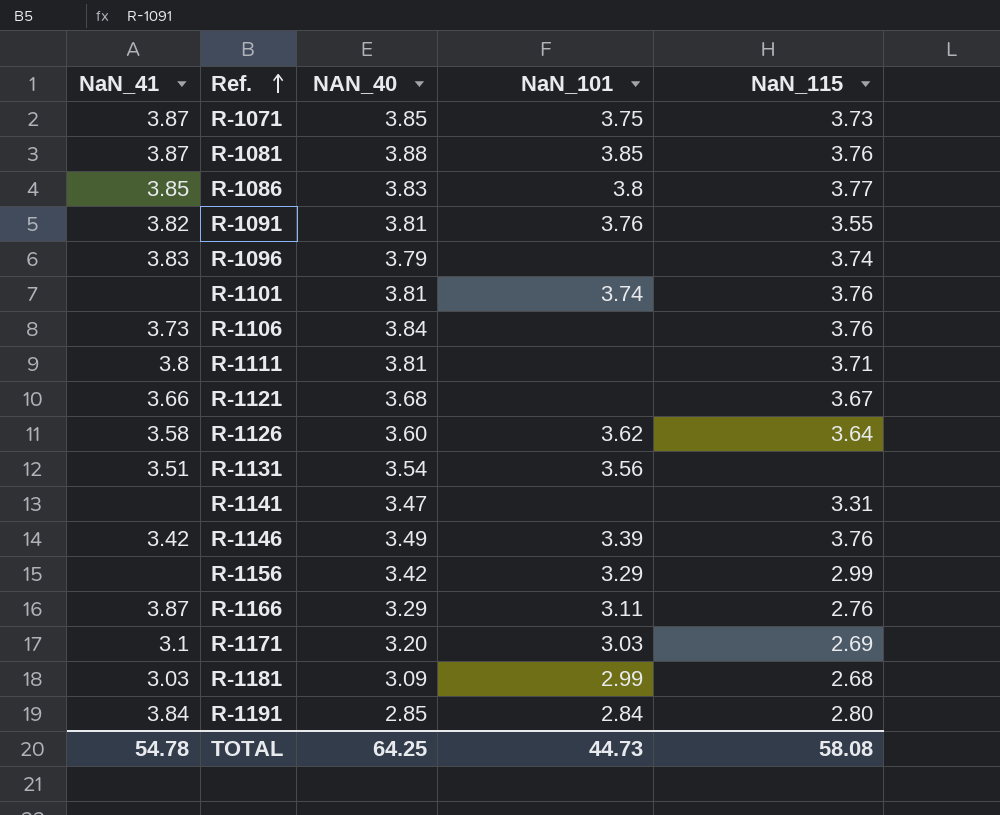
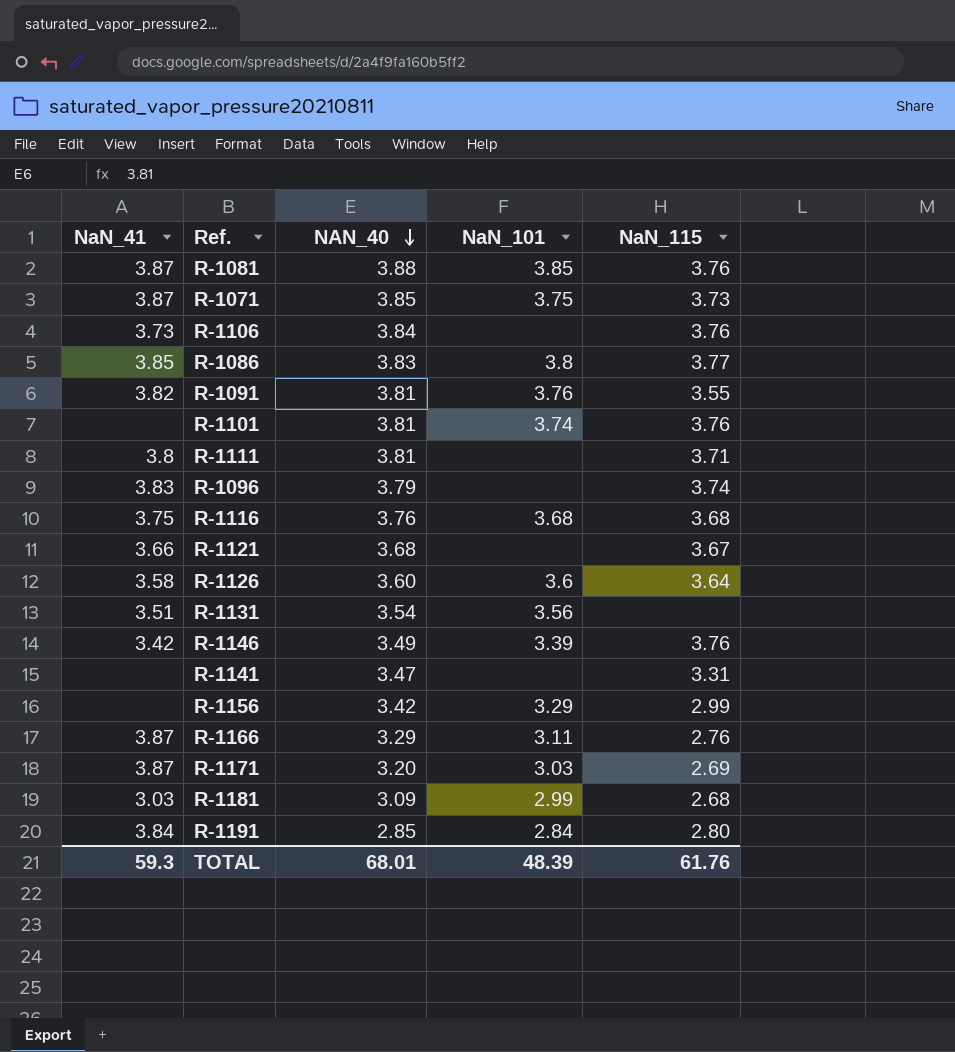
row order: Ref. ascending -> NAN_40 descending
row R-1116: none -> 3.75 | 3.76 | 3.68 | 3.68
R-1126 | NaN_101: 3.62 -> 3.6
R-1171 | NaN_41: 3.1 -> 3.87
TOTAL | NaN_41: 54.78 -> 59.3
TOTAL | NAN_40: 64.25 -> 68.01
TOTAL | NaN_101: 44.73 -> 48.39
TOTAL | NaN_115: 58.08 -> 61.76

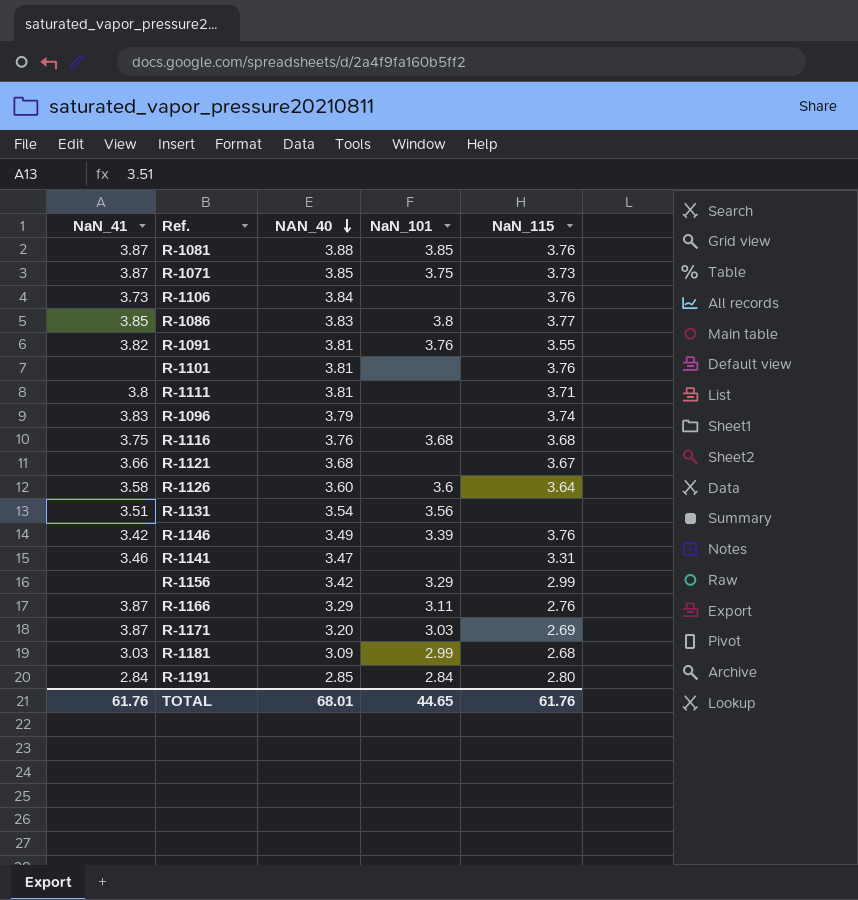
R-1101 | NaN_101: 3.74 -> none
R-1141 | NaN_41: none -> 3.46
R-1191 | NaN_41: 3.84 -> 2.84
TOTAL | NaN_41: 59.3 -> 61.76
TOTAL | NaN_101: 48.39 -> 44.65

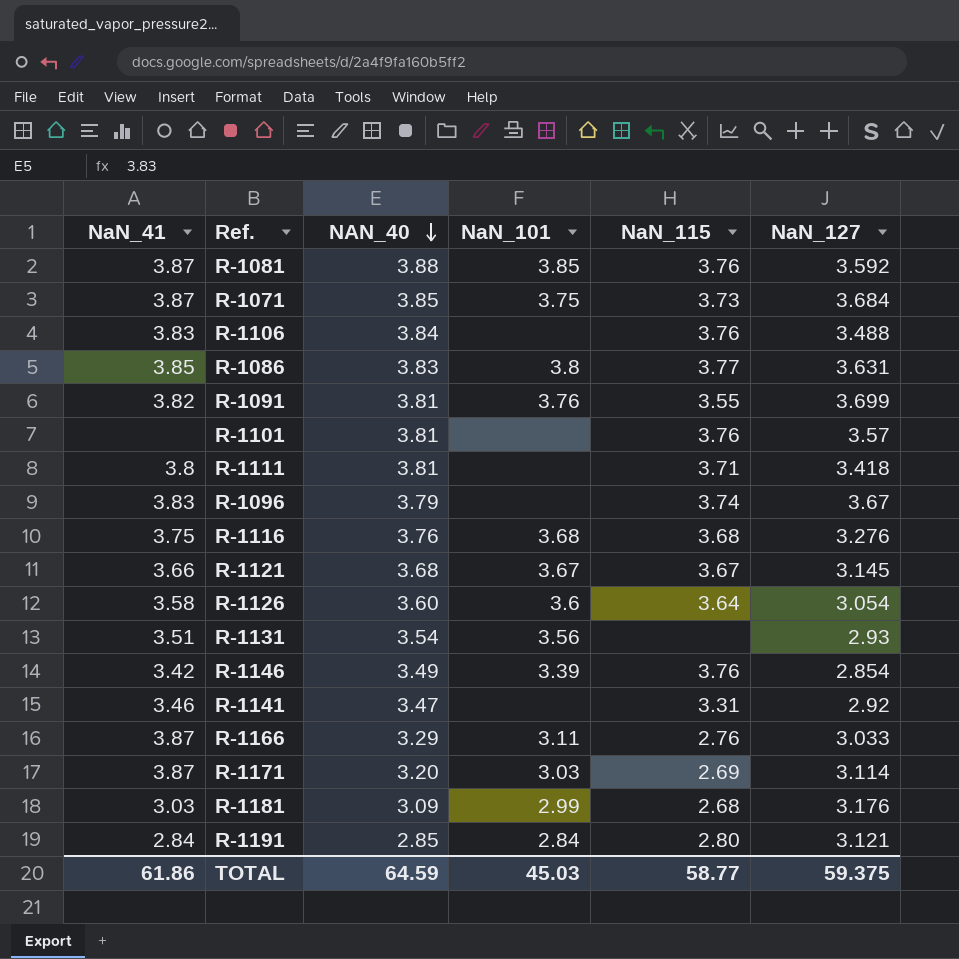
column NaN_127 | position: none -> 6
row R-1156: none | 3.42 | 3.29 | 2.99 -> none
R-1106 | NaN_41: 3.73 -> 3.83
R-1121 | NaN_101: none -> 3.67
TOTAL | NaN_41: 61.76 -> 61.86
TOTAL | NAN_40: 68.01 -> 64.59
TOTAL | NaN_101: 44.65 -> 45.03
TOTAL | NaN_115: 61.76 -> 58.77

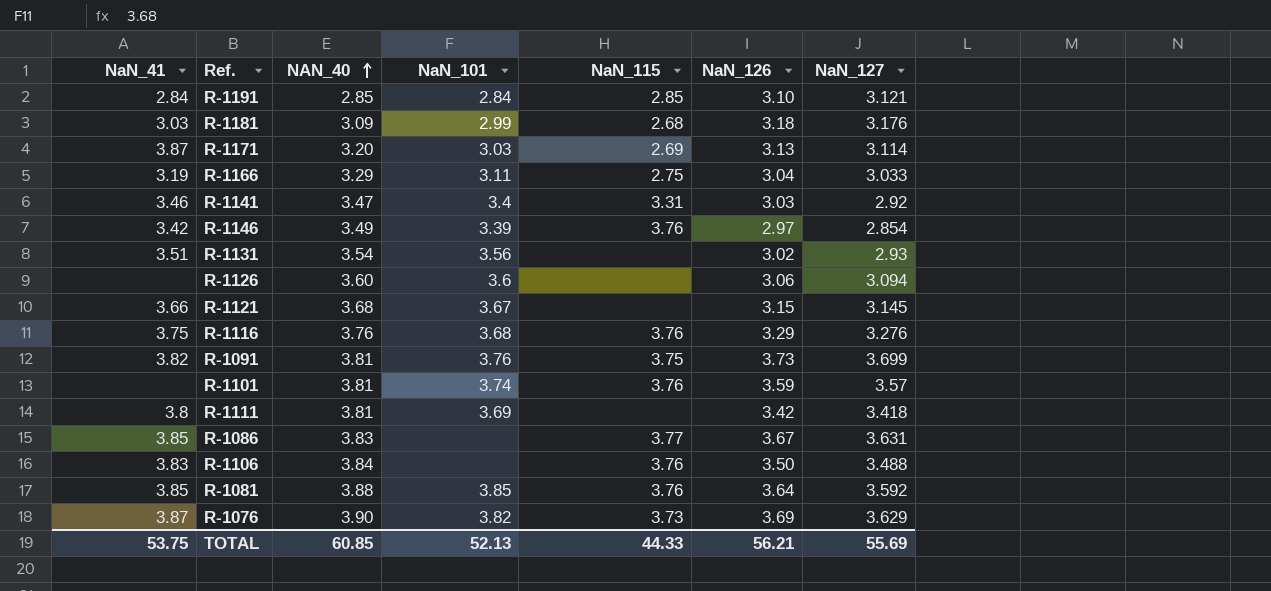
row order: NAN_40 descending -> NAN_40 ascending
column NaN_126 | position: none -> 6
row R-1071: 3.87 | 3.85 | 3.75 | 3.73 | 3.684 -> none
row R-1096: 3.83 | 3.79 | none | 3.74 | 3.67 -> none
R-1191 | NaN_115: 2.80 -> 2.85
R-1166 | NaN_41: 3.87 -> 3.19
R-1166 | NaN_115: 2.76 -> 2.75
R-1141 | NaN_101: none -> 3.4
R-1126 | NaN_41: 3.58 -> none
R-1126 | NaN_115: 3.64 -> none
R-1126 | NaN_127: 3.054 -> 3.094
R-1121 | NaN_115: 3.67 -> none
R-1116 | NaN_115: 3.68 -> 3.76
R-1091 | NaN_115: 3.55 -> 3.75
R-1101 | NaN_101: none -> 3.74
R-1111 | NaN_101: none -> 3.69
R-1111 | NaN_115: 3.71 -> none
R-1086 | NaN_101: 3.8 -> none
R-1081 | NaN_41: 3.87 -> 3.85
row R-1076: none -> 3.87 | 3.90 | 3.82 | 3.73 | 3.69 | 3.629
TOTAL | NaN_41: 61.86 -> 53.75
TOTAL | NAN_40: 64.59 -> 60.85
TOTAL | NaN_101: 45.03 -> 52.13
TOTAL | NaN_115: 58.77 -> 44.33
TOTAL | NaN_127: 59.375 -> 55.69

